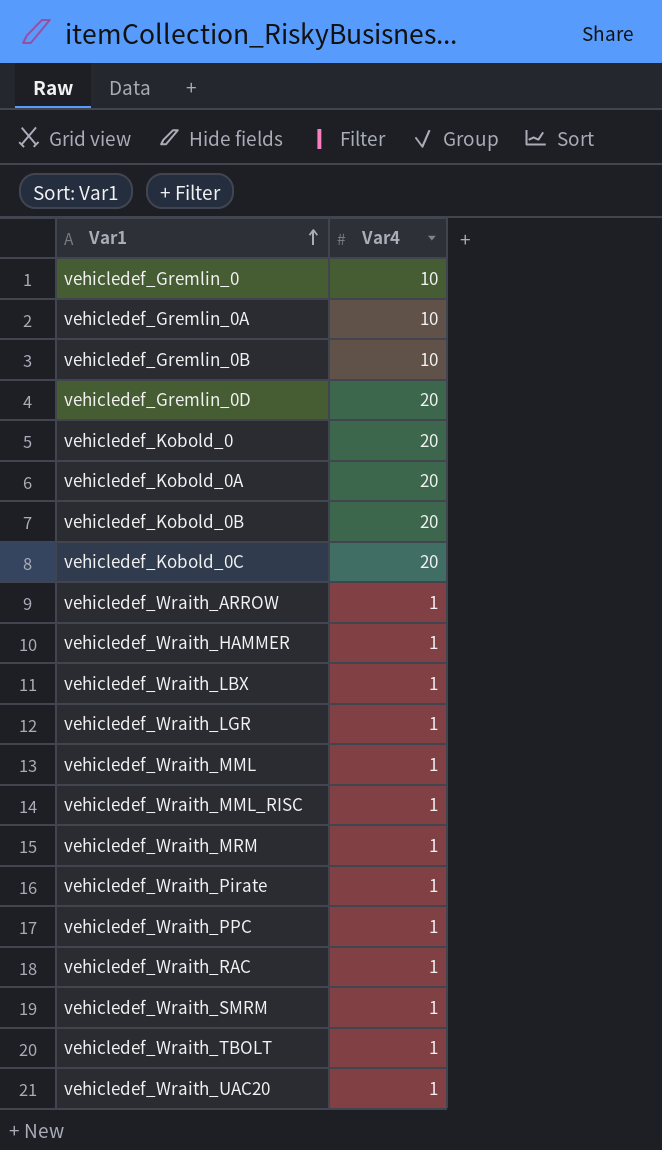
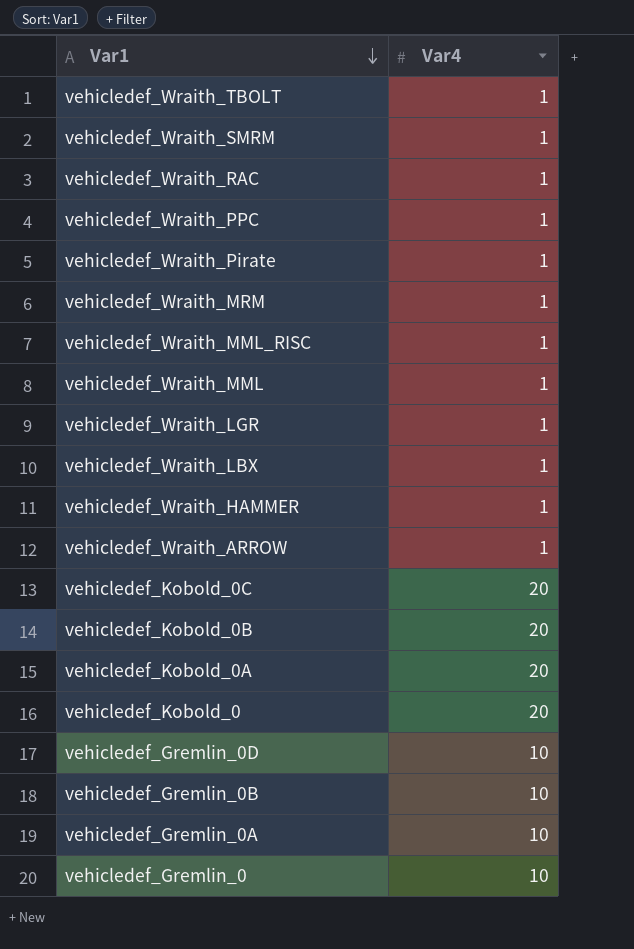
row order: Var1 ascending -> Var1 descending
row vehicledef_Wraith_UAC20: 1 -> none
vehicledef_Gremlin_0D | Var4: 20 -> 10

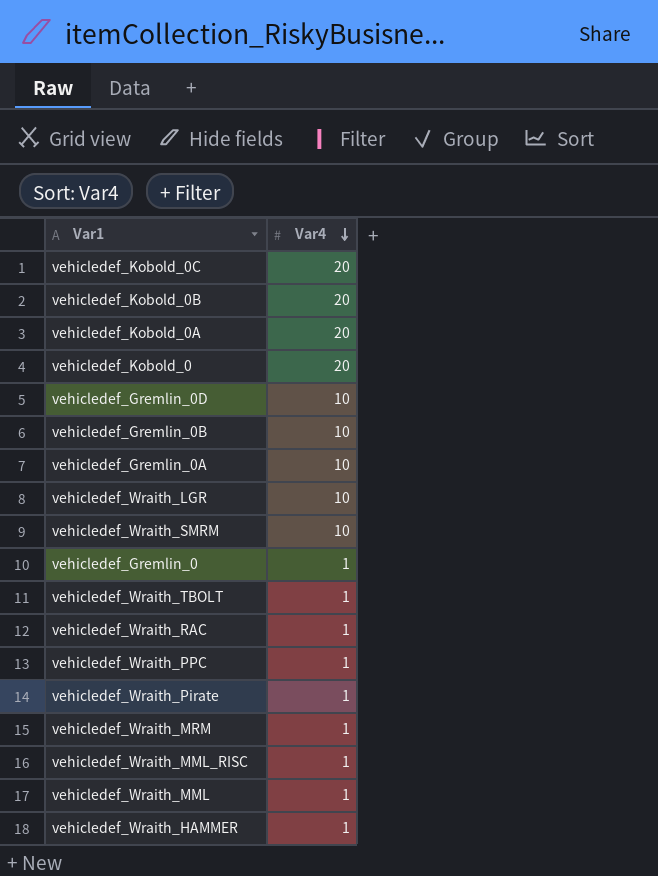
row order: Var1 descending -> Var4 descending
row vehicledef_Wraith_LBX: 1 -> none
row vehicledef_Wraith_ARROW: 1 -> none
vehicledef_Wraith_LGR | Var4: 1 -> 10
vehicledef_Wraith_SMRM | Var4: 1 -> 10
vehicledef_Gremlin_0 | Var4: 10 -> 1

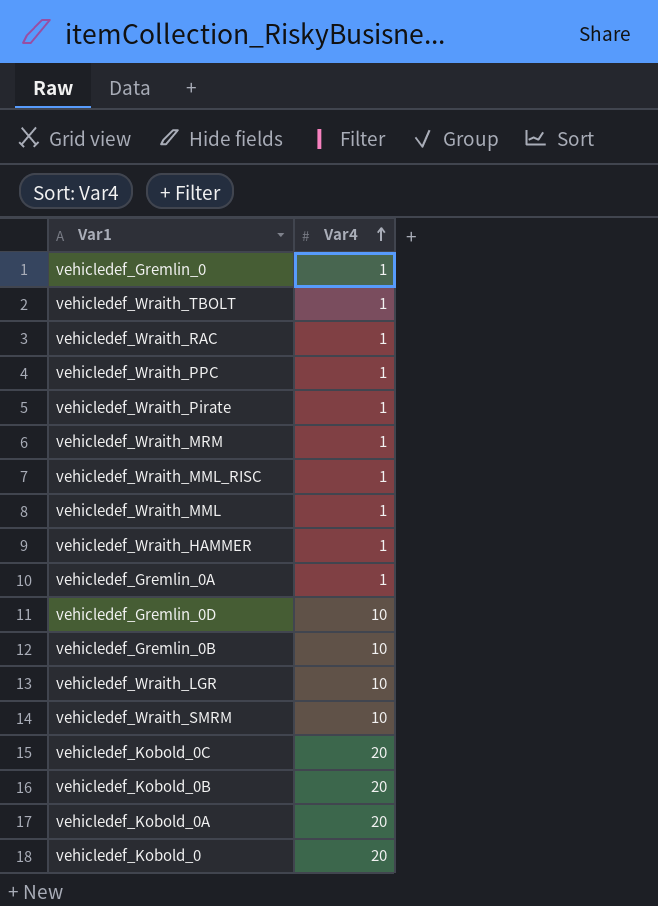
row order: Var4 descending -> Var4 ascending
vehicledef_Gremlin_0A | Var4: 10 -> 1

